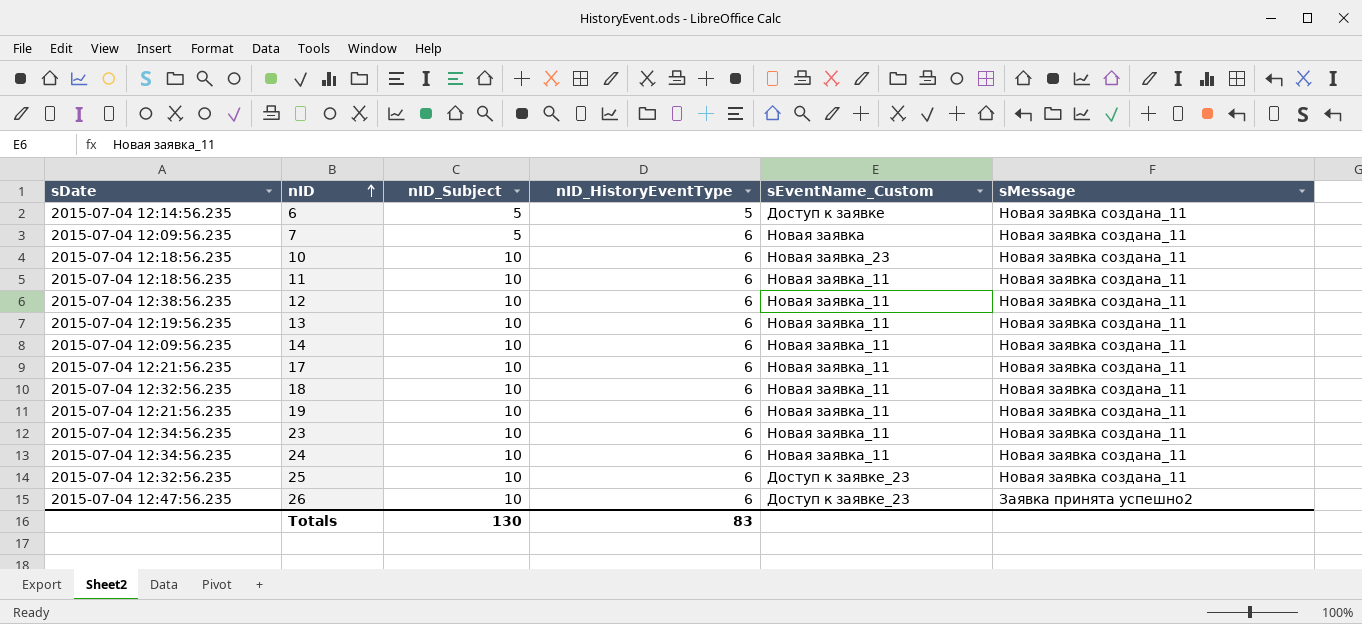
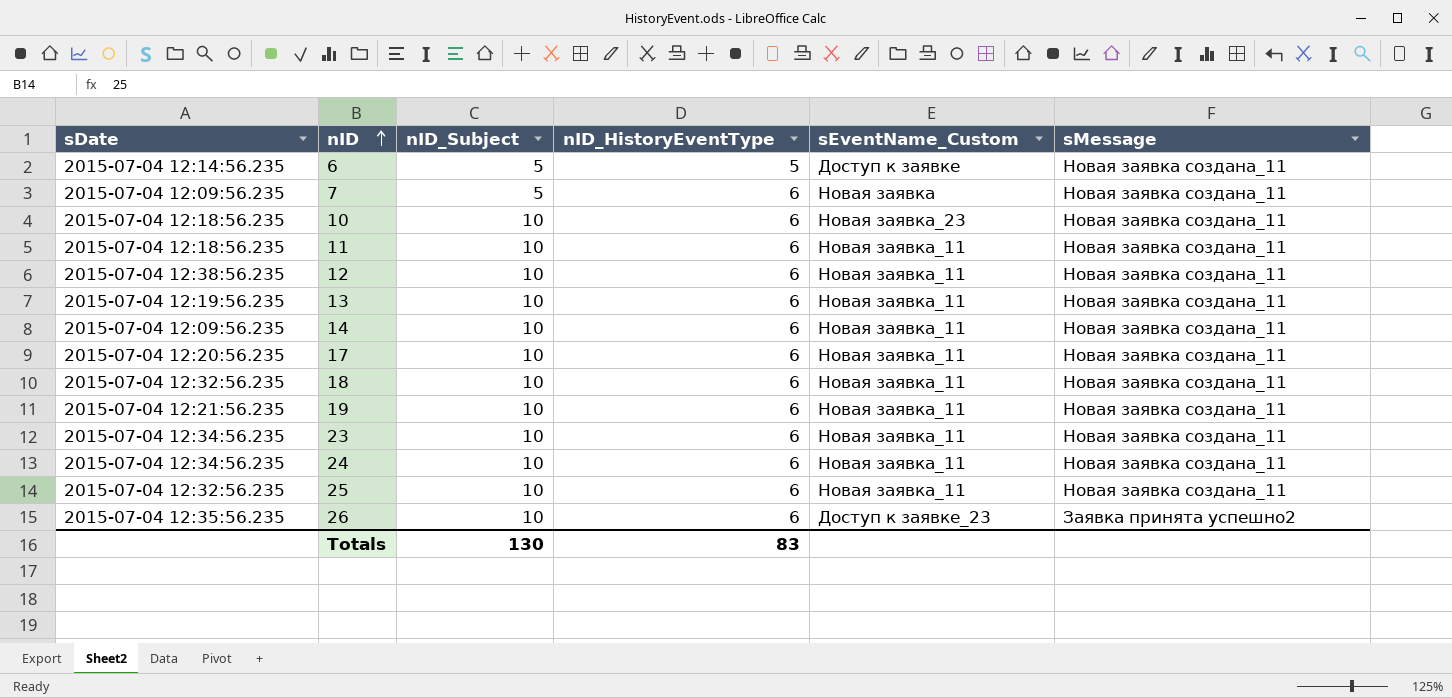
17 | sDate: 2015-07-04 12:21:56.235 -> 2015-07-04 12:20:56.235
25 | sEventName_Custom: Доступ к заявке_23 -> Новая заявка_11
26 | sDate: 2015-07-04 12:47:56.235 -> 2015-07-04 12:35:56.235

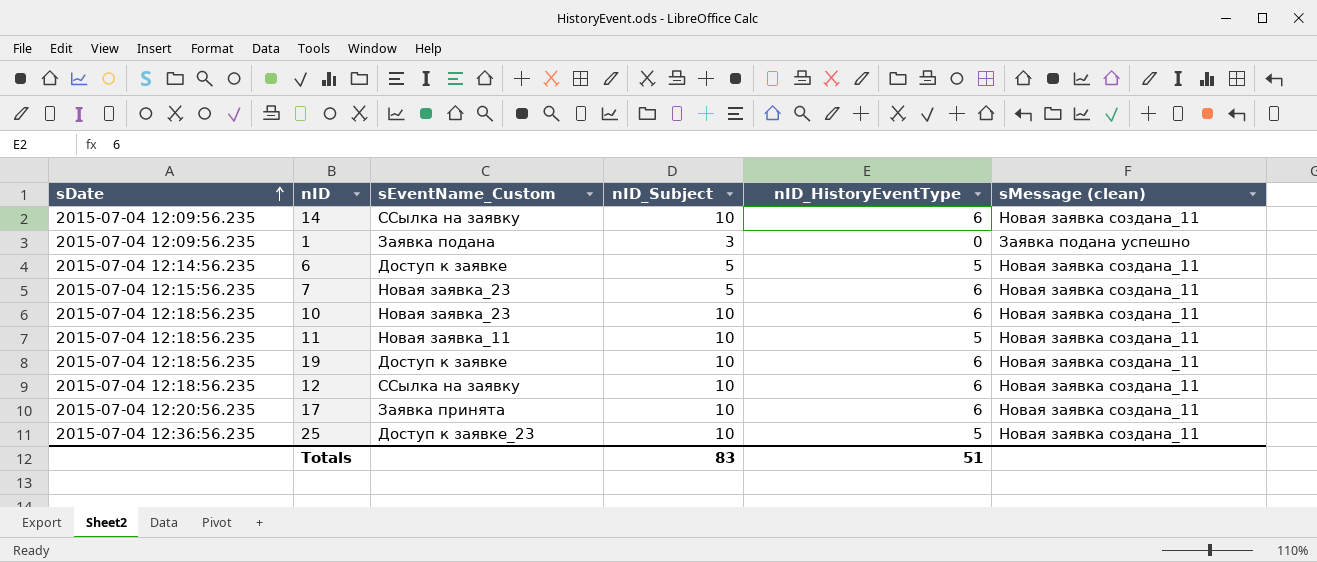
row order: nID ascending -> sDate ascending
column sEventName_Custom | position: 5 -> 3
column name: sMessage -> sMessage (clean)
row 13: 2015-07-04 12:19:56.235 | 10 | 6 | Новая заявка_11 | Новая заявка создана_11 -> none
row 18: 2015-07-04 12:32:56.235 | 10 | 6 | Новая заявка_11 | Новая заявка создана_11 -> none
row 23: 2015-07-04 12:34:56.235 | 10 | 6 | Новая заявка_11 | Новая заявка создана_11 -> none
row 24: 2015-07-04 12:34:56.235 | 10 | 6 | Новая заявка_11 | Новая заявка создана_11 -> none
row 26: 2015-07-04 12:35:56.235 | 10 | 6 | Доступ к заявке_23 | Заявка принята успешно2 -> none
14 | sEventName_Custom: Новая заявка_11 -> ССылка на заявку
row 1: none -> 2015-07-04 12:09:56.235 | Заявка подана | 3 | 0 | Заявка подана успешно
7 | sDate: 2015-07-04 12:09:56.235 -> 2015-07-04 12:15:56.235
7 | sEventName_Custom: Новая заявка -> Новая заявка_23
11 | nID_HistoryEventType: 6 -> 5
19 | sDate: 2015-07-04 12:21:56.235 -> 2015-07-04 12:18:56.235
19 | sEventName_Custom: Новая заявка_11 -> Доступ к заявке
12 | sDate: 2015-07-04 12:38:56.235 -> 2015-07-04 12:18:56.235
12 | sEventName_Custom: Новая заявка_11 -> ССылка на заявку
17 | sEventName_Custom: Новая заявка_11 -> Заявка принята
25 | sDate: 2015-07-04 12:32:56.235 -> 2015-07-04 12:36:56.235
25 | sEventName_Custom: Новая заявка_11 -> Доступ к заявке_23
25 | nID_HistoryEventType: 6 -> 5
Totals | nID_Subject: 130 -> 83
Totals | nID_HistoryEventType: 83 -> 51

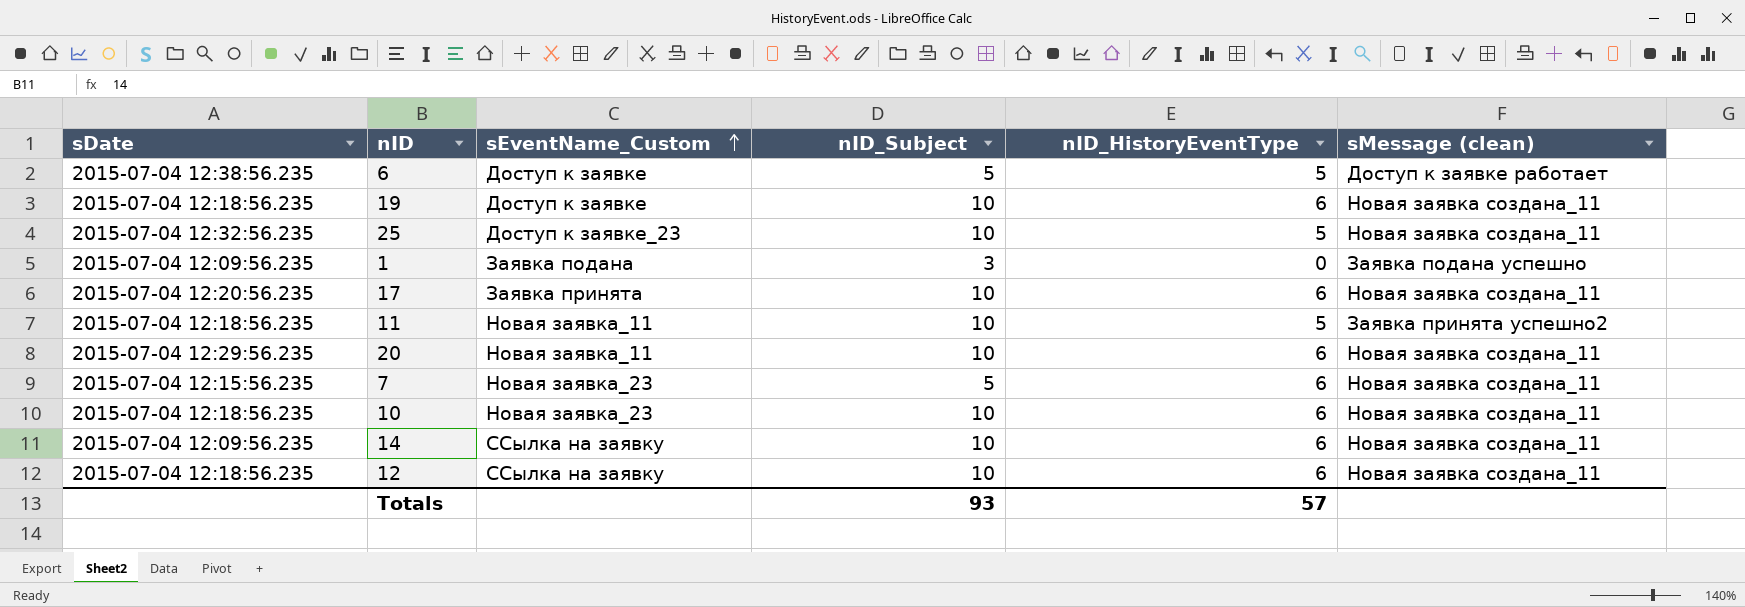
row order: sDate ascending -> sEventName_Custom ascending
6 | sDate: 2015-07-04 12:14:56.235 -> 2015-07-04 12:38:56.235
6 | sMessage (clean): Новая заявка создана_11 -> Доступ к заявке работает
25 | sDate: 2015-07-04 12:36:56.235 -> 2015-07-04 12:32:56.235
11 | sMessage (clean): Новая заявка создана_11 -> Заявка принята успешно2
row 20: none -> 2015-07-04 12:29:56.235 | Новая заявка_11 | 10 | 6 | Новая заявка создана_11
Totals | nID_Subject: 83 -> 93
Totals | nID_HistoryEventType: 51 -> 57

